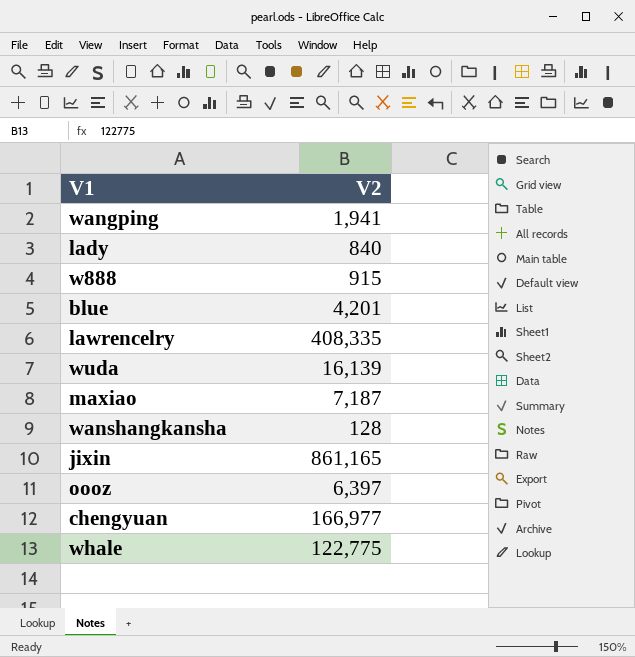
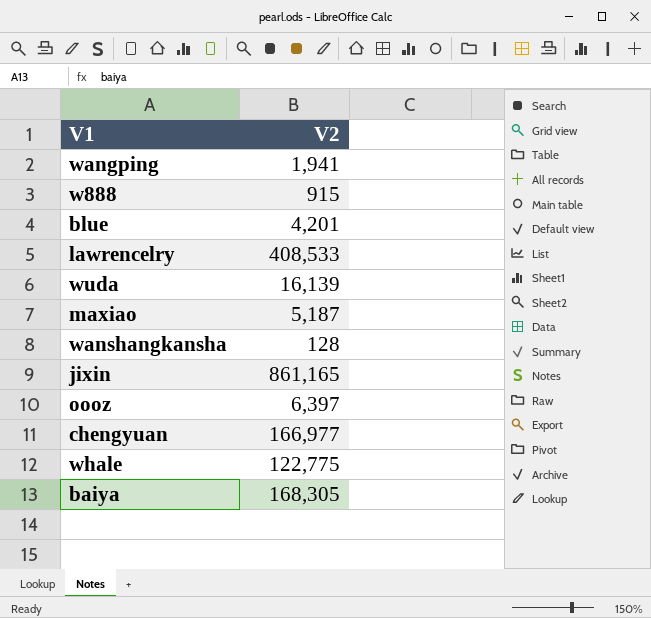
row lady: 840 -> none
lawrencelry | V2: 408,335 -> 408,533
maxiao | V2: 7,187 -> 5,187
row baiya: none -> 168,305

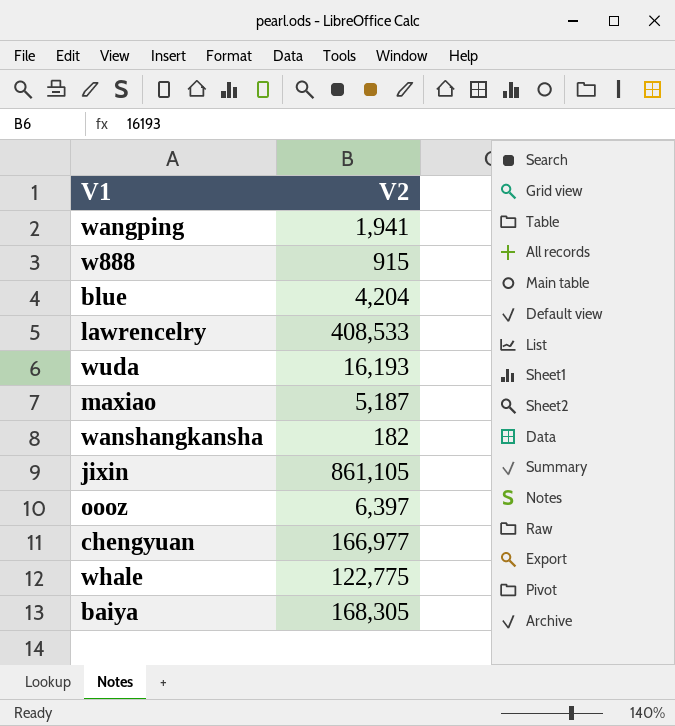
blue | V2: 4,201 -> 4,204
wuda | V2: 16,139 -> 16,193
wanshangkansha | V2: 128 -> 182
jixin | V2: 861,165 -> 861,105

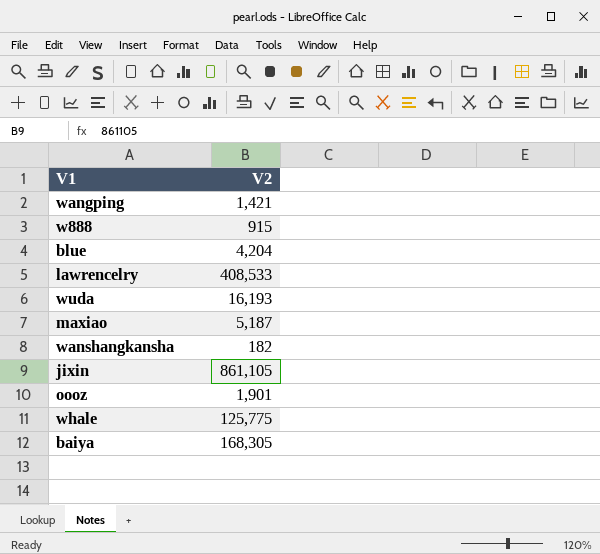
row chengyuan: 166,977 -> none
wangping | V2: 1,941 -> 1,421
oooz | V2: 6,397 -> 1,901
whale | V2: 122,775 -> 125,775

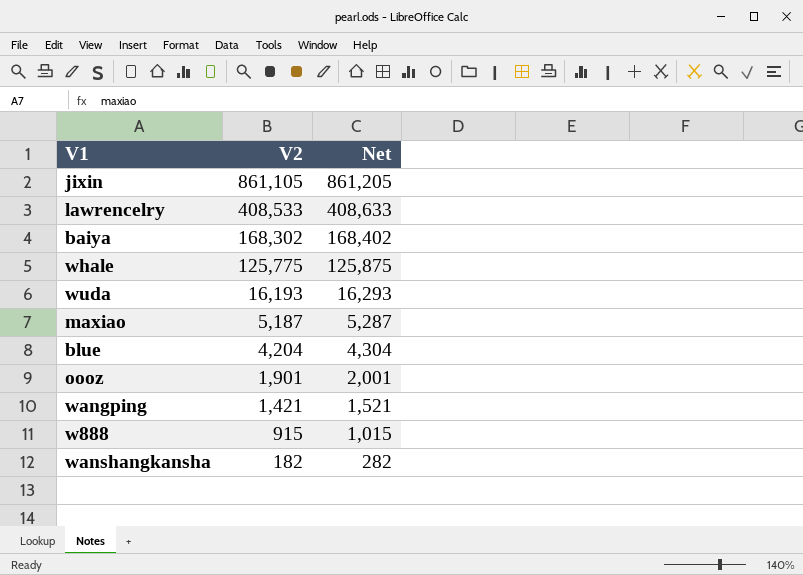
row order: none -> V2 descending
column Net | formula: none -> [V2] + 100
baiya | V2: 168,305 -> 168,302

